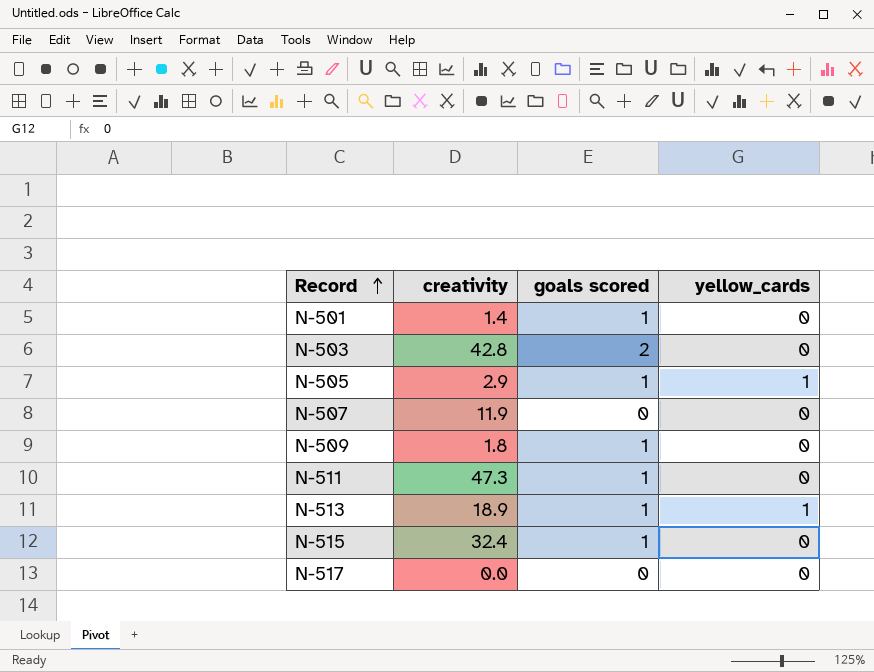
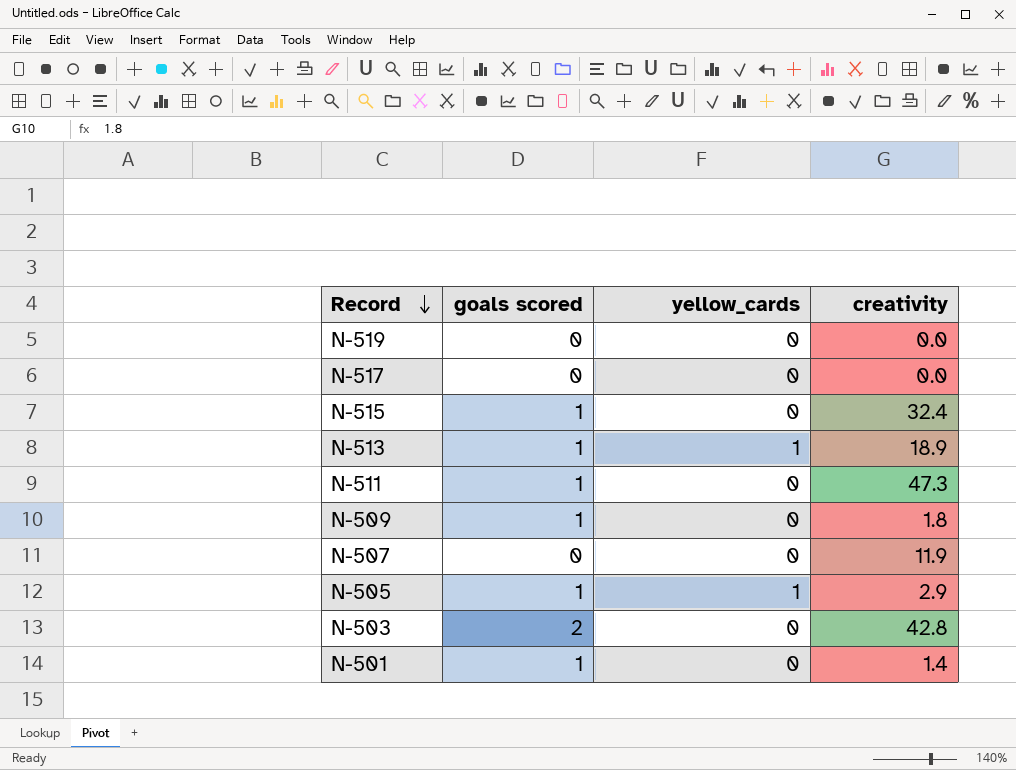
row order: Record ascending -> Record descending
column creativity | position: 2 -> 4
row N-519: none -> 0 | 0 | 0.0

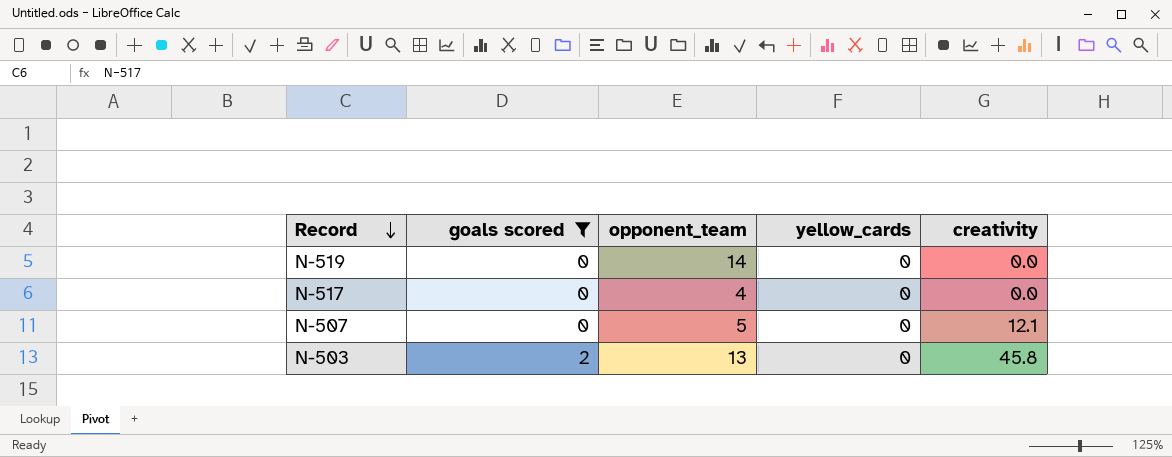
filter: none -> goals scored != 1
column opponent_team | position: none -> 3
N-507 | creativity: 11.9 -> 12.1
N-503 | creativity: 42.8 -> 45.8

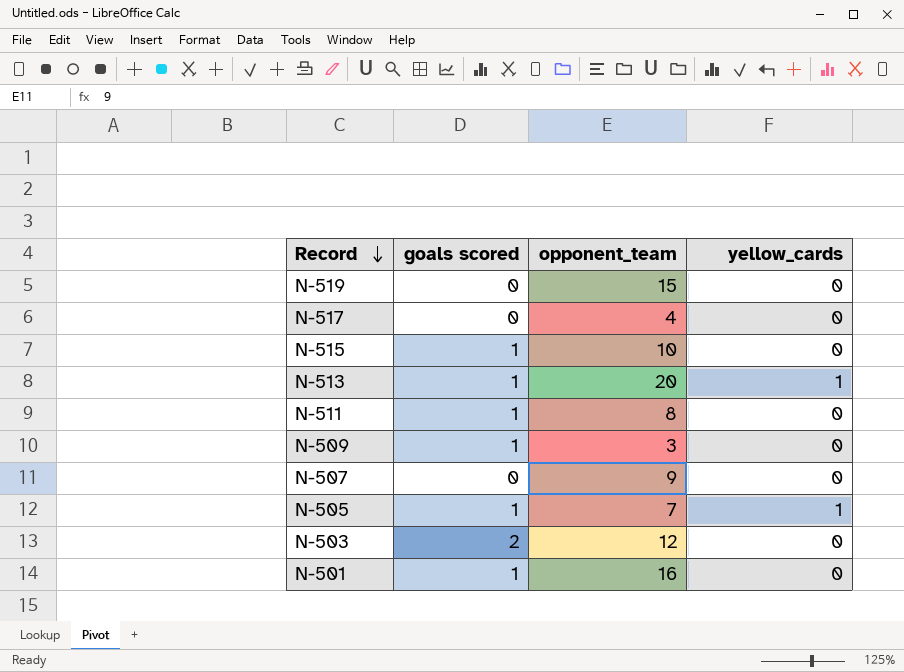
filter: goals scored != 1 -> none
column creativity | position: 5 -> none
N-519 | opponent_team: 14 -> 15
N-507 | opponent_team: 5 -> 9
N-503 | opponent_team: 13 -> 12

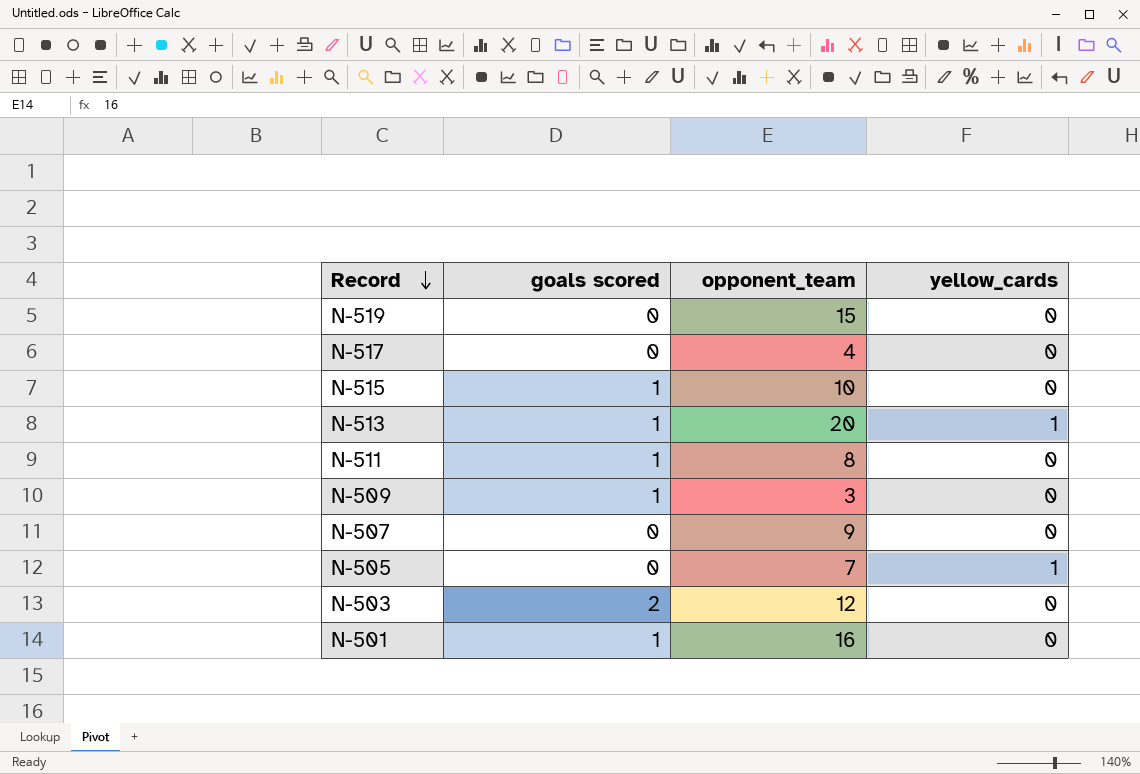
N-505 | goals scored: 1 -> 0

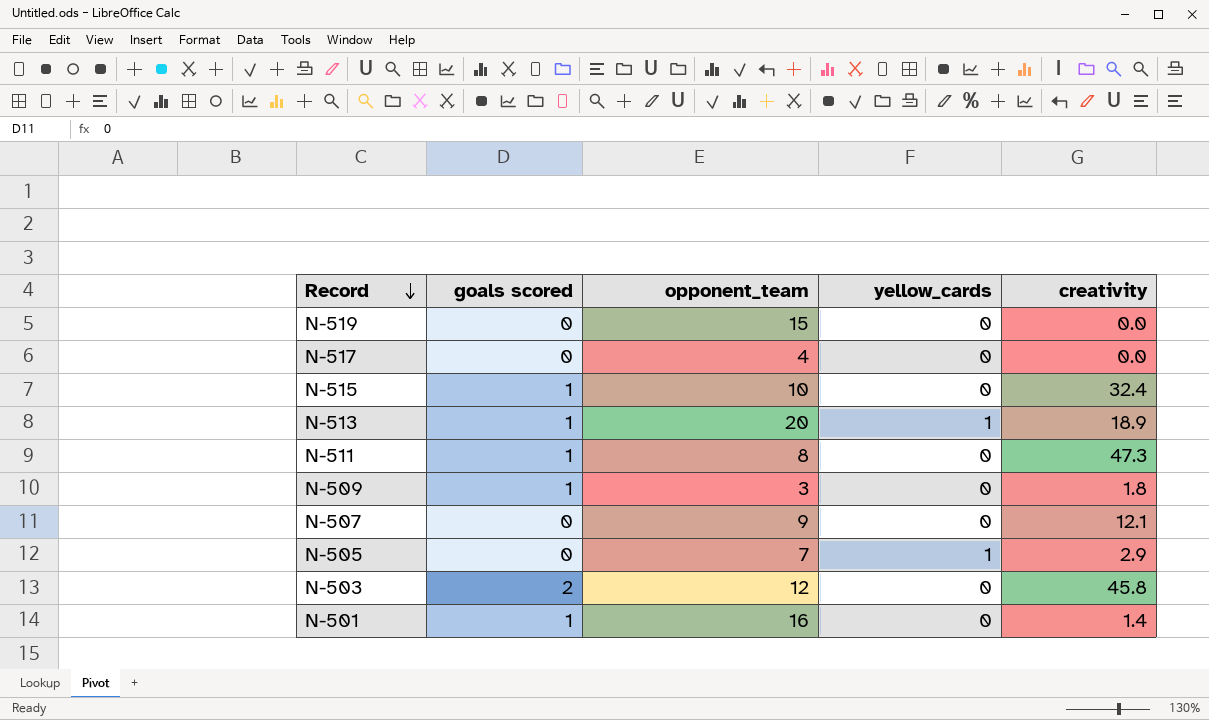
column creativity | position: none -> 5

